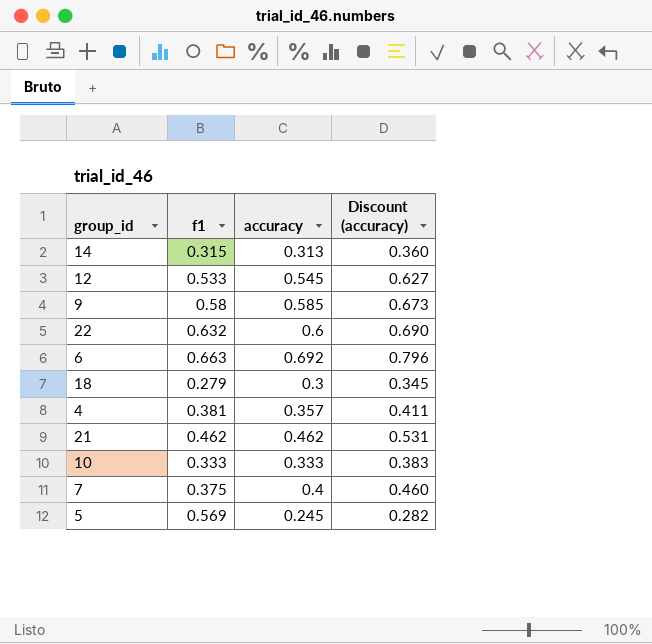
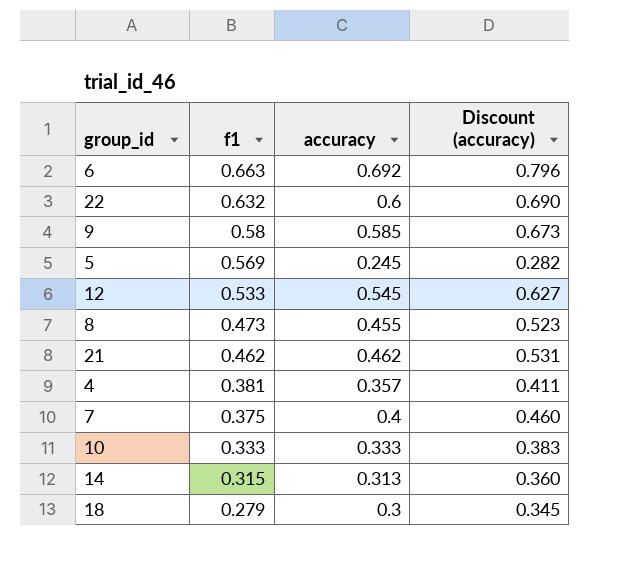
row order: none -> f1 descending
row 8: none -> 0.473 | 0.455 | 0.523

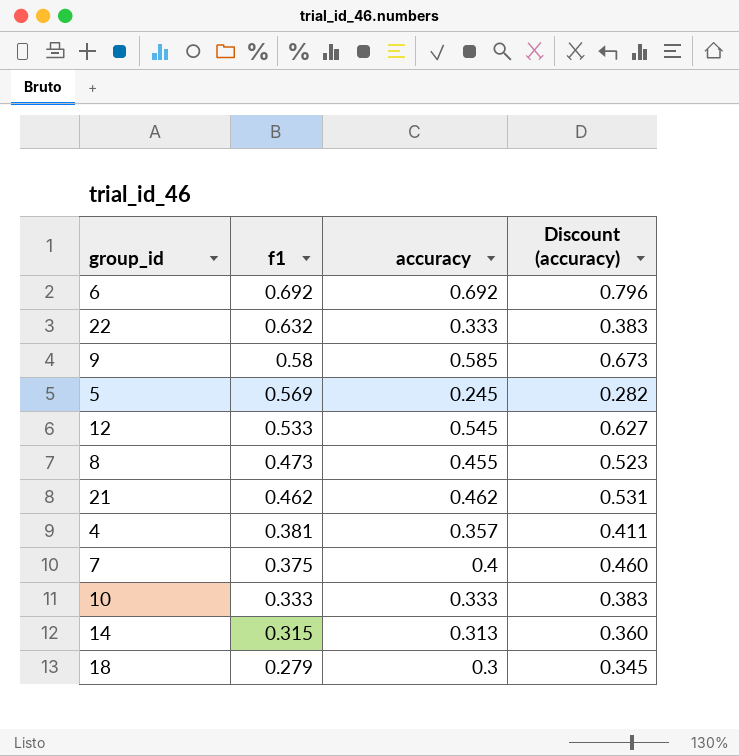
6 | f1: 0.663 -> 0.692
22 | accuracy: 0.6 -> 0.333
22 | Discount (accuracy): 0.690 -> 0.383

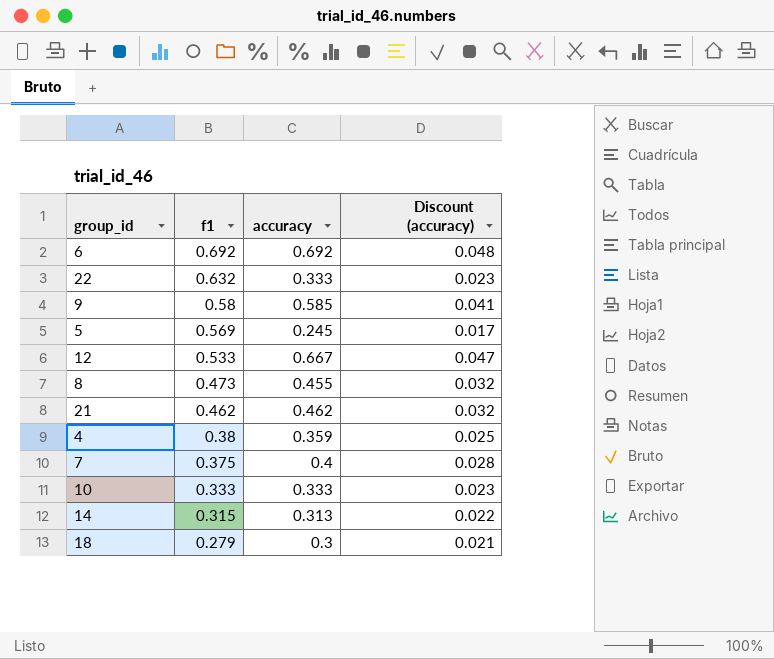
column Discount (accuracy) | formula: [accuracy] * 1.15 -> [accuracy] * 0.07
12 | accuracy: 0.545 -> 0.667
4 | f1: 0.381 -> 0.38
4 | accuracy: 0.357 -> 0.359

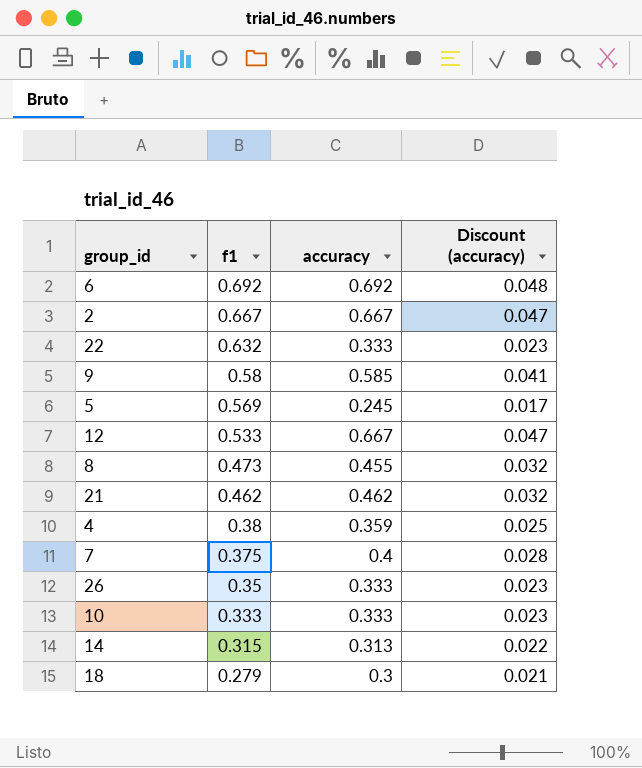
row 2: none -> 0.667 | 0.667 | 0.047
row 26: none -> 0.35 | 0.333 | 0.023

